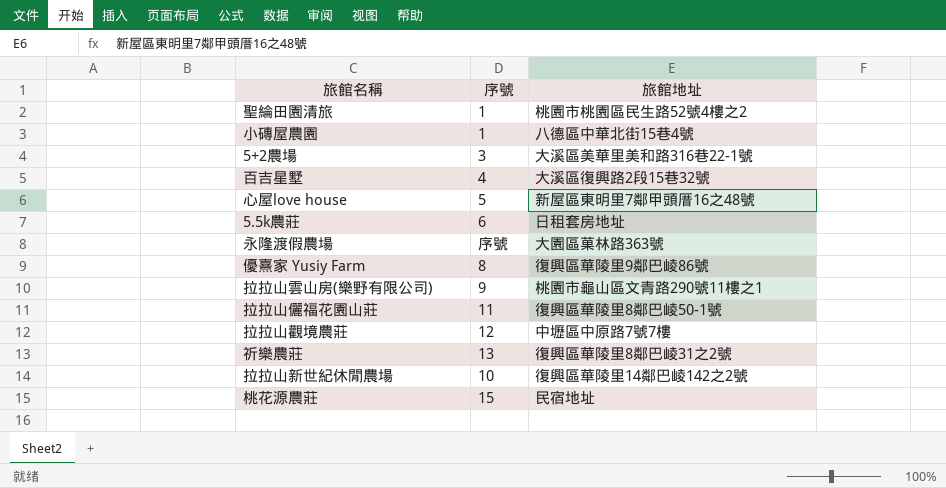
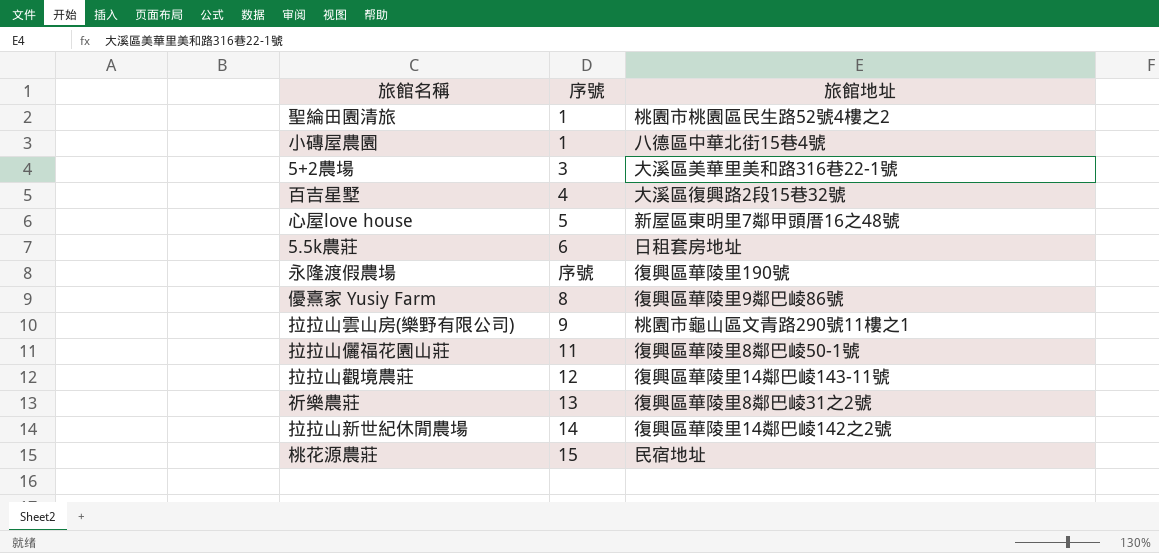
永隆渡假農場 | 旅館地址: 大園區菓林路363號 -> 復興區華陵里190號
拉拉山觀境農莊 | 旅館地址: 中壢區中原路7號7樓 -> 復興區華陵里14鄰巴崚143-11號
拉拉山新世紀休閒農場 | 序號: 10 -> 14

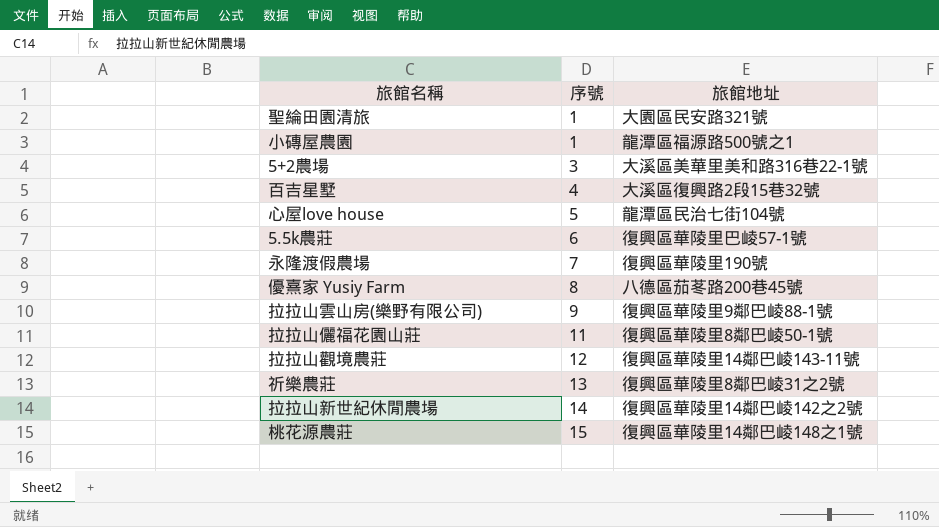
聖綸田園清旅 | 旅館地址: 桃園市桃園區民生路52號4樓之2 -> 大園區民安路321號
小磚屋農園 | 旅館地址: 八德區中華北街15巷4號 -> 龍潭區福源路500號之1
心屋love house | 旅館地址: 新屋區東明里7鄰甲頭厝16之48號 -> 龍潭區民治七街104號
5.5k農莊 | 旅館地址: 日租套房地址 -> 復興區華陵里巴崚57-1號
永隆渡假農場 | 序號: 序號 -> 7
優熹家 Yusiy Farm | 旅館地址: 復興區華陵里9鄰巴崚86號 -> 八德區茄苳路200巷45號
拉拉山雲山房(樂野有限公司) | 旅館地址: 桃園市龜山區文青路290號11樓之1 -> 復興區華陵里9鄰巴崚88-1號
桃花源農莊 | 旅館地址: 民宿地址 -> 復興區華陵里14鄰巴崚148之1號

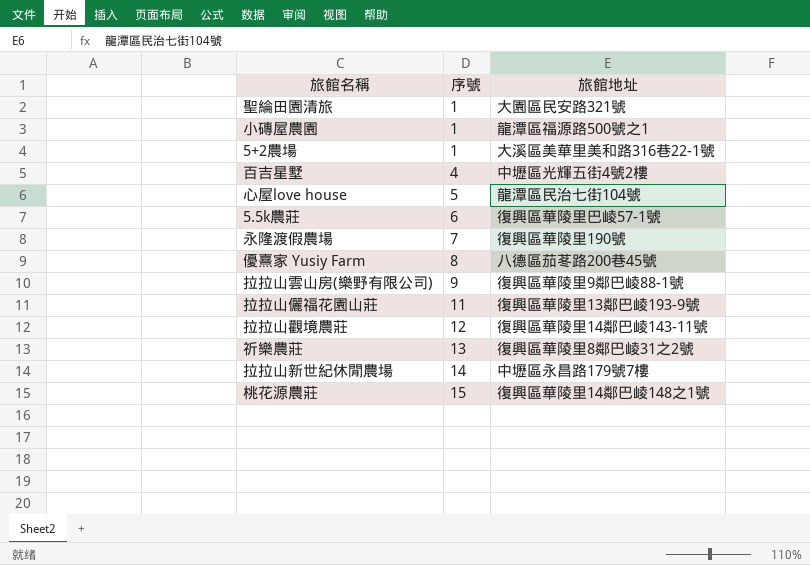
5+2農場 | 序號: 3 -> 1
百吉星墅 | 旅館地址: 大溪區復興路2段15巷32號 -> 中壢區光輝五街4號2樓
拉拉山儷福花園山莊 | 旅館地址: 復興區華陵里8鄰巴崚50-1號 -> 復興區華陵里13鄰巴崚193-9號
拉拉山新世紀休閒農場 | 旅館地址: 復興區華陵里14鄰巴崚142之2號 -> 中壢區永昌路179號7樓

